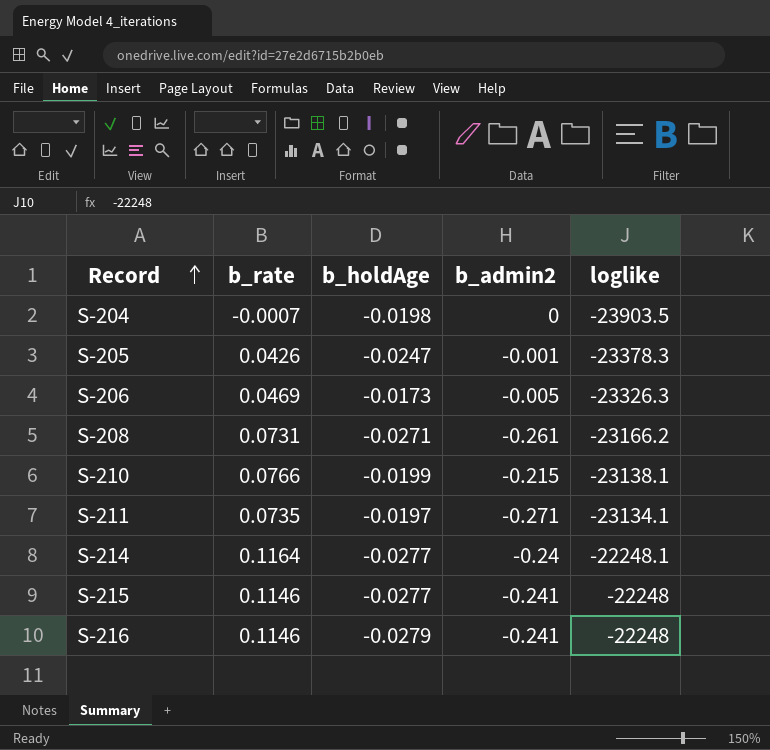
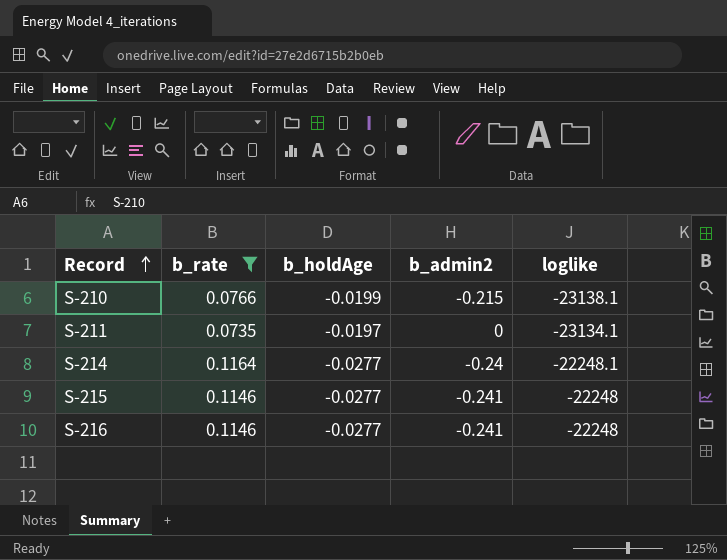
filter: none -> b_rate >= 0.0735
S-211 | b_admin2: -0.271 -> 0
S-216 | b_holdAge: -0.0279 -> -0.0277

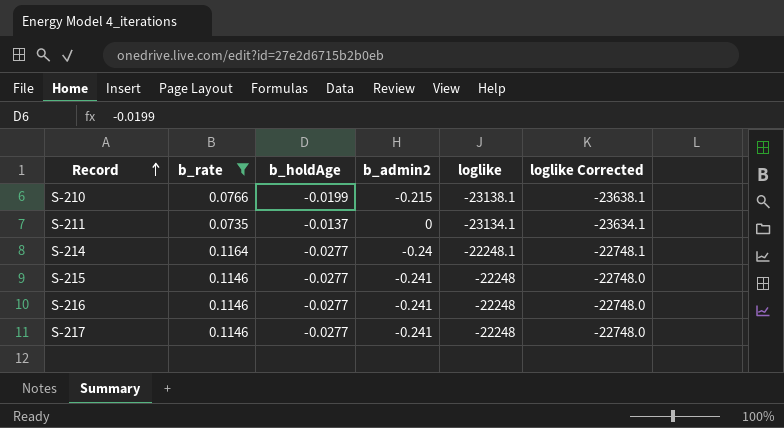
column loglike Corrected | formula: none -> [loglike] - 500
S-211 | b_holdAge: -0.0197 -> -0.0137
row S-217: none -> 0.1146 | -0.0277 | -0.241 | -22248 | -22748.0

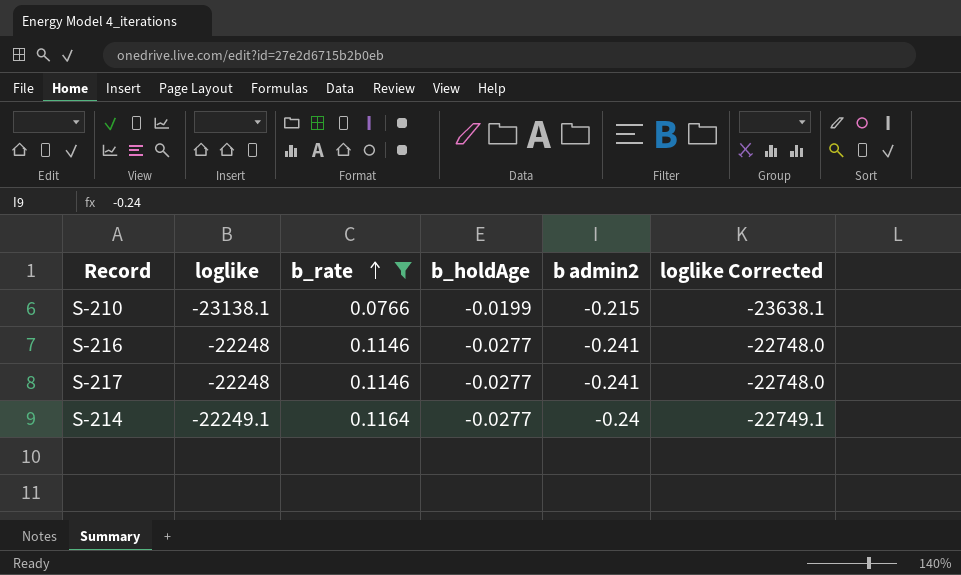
row order: Record ascending -> b_rate ascending
column loglike | position: 5 -> 2
column name: b_admin2 -> b admin2
row S-211: 0.0735 | -0.0137 | 0 | -23134.1 | -23634.1 -> none
row S-215: 0.1146 | -0.0277 | -0.241 | -22248 | -22748.0 -> none
S-214 | loglike: -22248.1 -> -22249.1
S-214 | loglike Corrected: -22748.1 -> -22749.1

